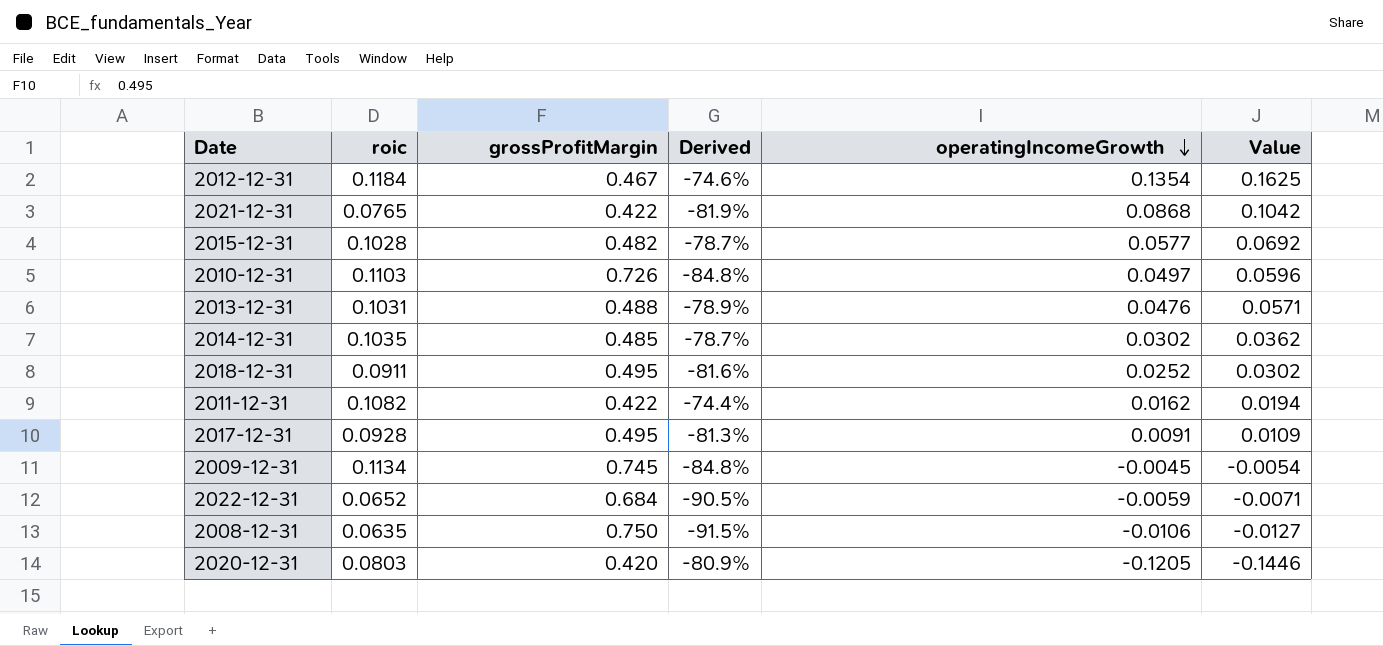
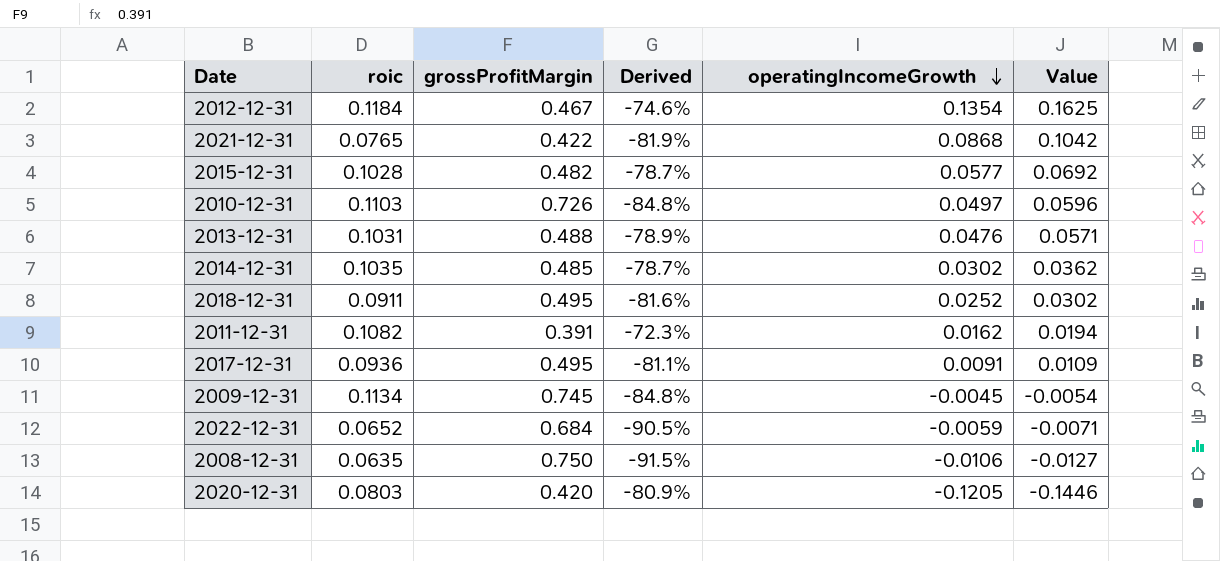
2011-12-31 | grossProfitMargin: 0.422 -> 0.391
2011-12-31 | Derived: -74.4% -> -72.3%
2017-12-31 | roic: 0.0928 -> 0.0936
2017-12-31 | Derived: -81.3% -> -81.1%

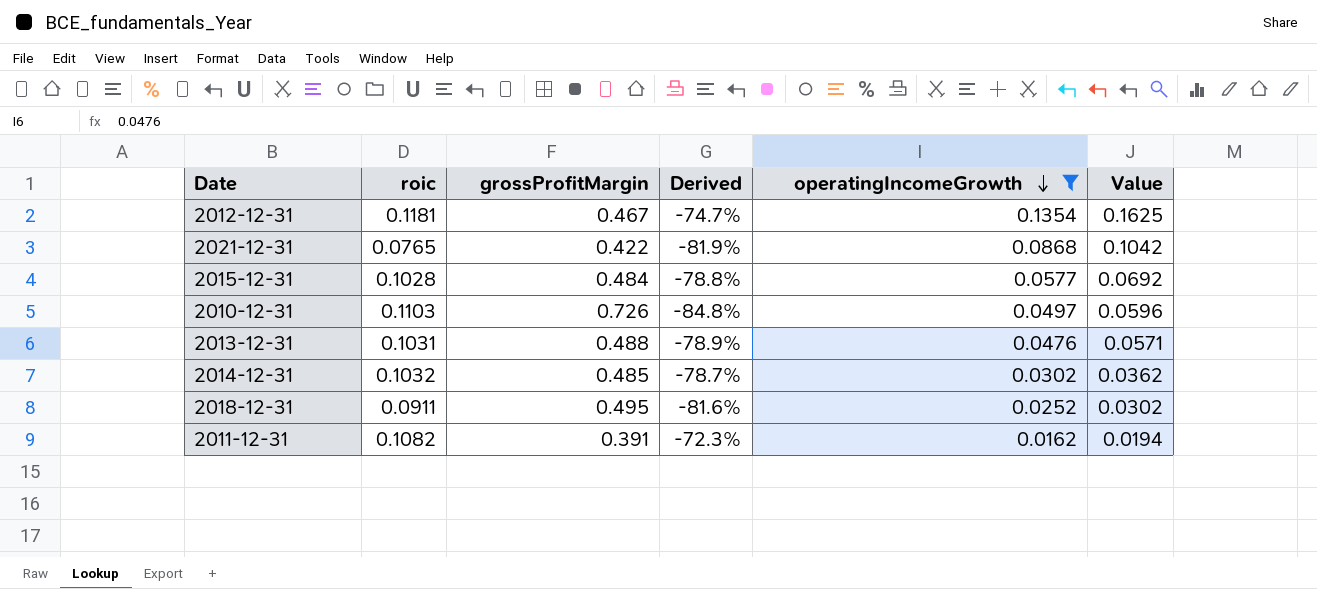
filter: none -> operatingIncomeGrowth >= 0.0162
2012-12-31 | roic: 0.1184 -> 0.1181
2012-12-31 | Derived: -74.6% -> -74.7%
2015-12-31 | grossProfitMargin: 0.482 -> 0.484
2015-12-31 | Derived: -78.7% -> -78.8%
2014-12-31 | roic: 0.1035 -> 0.1032

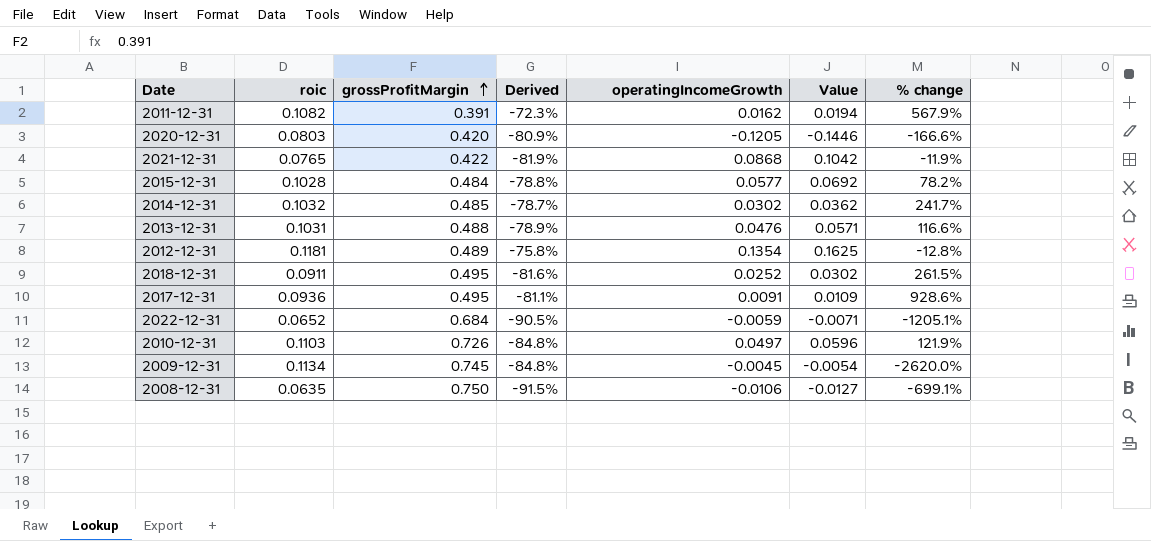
filter: operatingIncomeGrowth >= 0.0162 -> none
row order: operatingIncomeGrowth descending -> grossProfitMargin ascending
column % change | formula: none -> ([roic] - [operatingIncomeGrowth]) / [operatingIncomeGrowth]
2012-12-31 | grossProfitMargin: 0.467 -> 0.489
2012-12-31 | Derived: -74.7% -> -75.8%

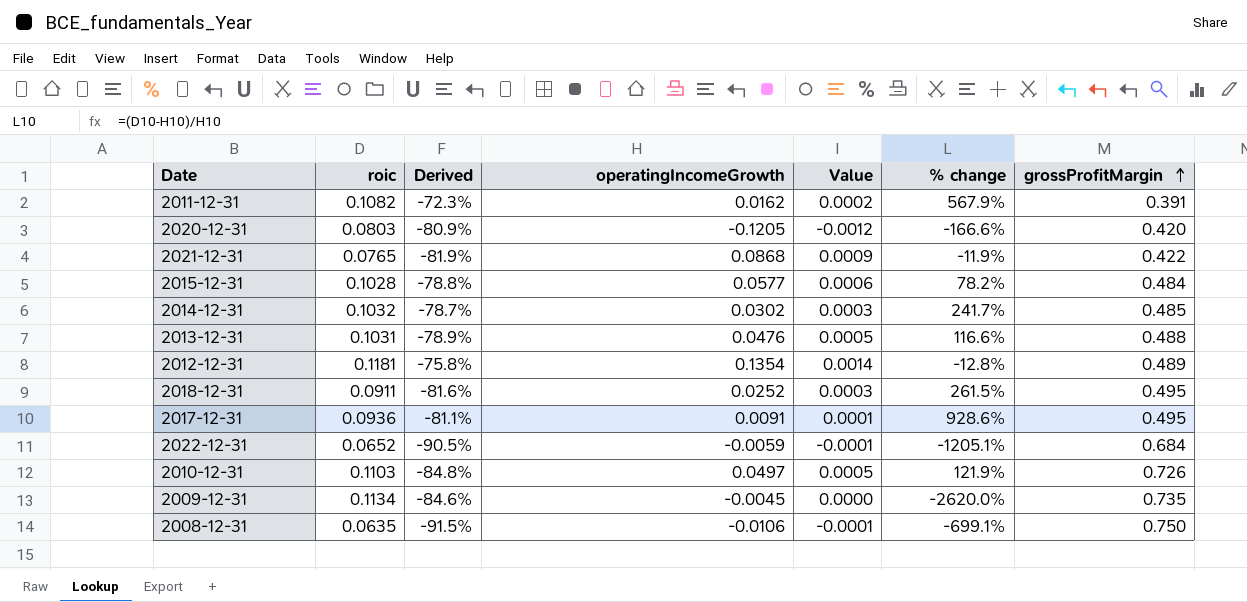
column Value | formula: [operatingIncomeGrowth] * 1.2 -> [operatingIncomeGrowth] * 0.01
column grossProfitMargin | position: 3 -> 7
2009-12-31 | Derived: -84.8% -> -84.6%
2009-12-31 | grossProfitMargin: 0.745 -> 0.735

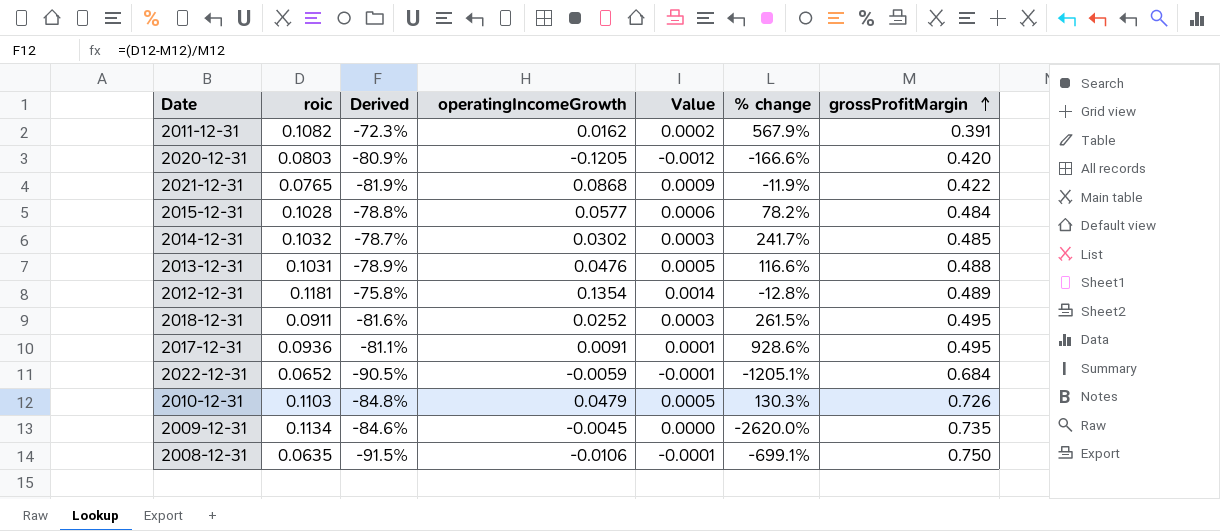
2010-12-31 | operatingIncomeGrowth: 0.0497 -> 0.0479
2010-12-31 | % change: 121.9% -> 130.3%

